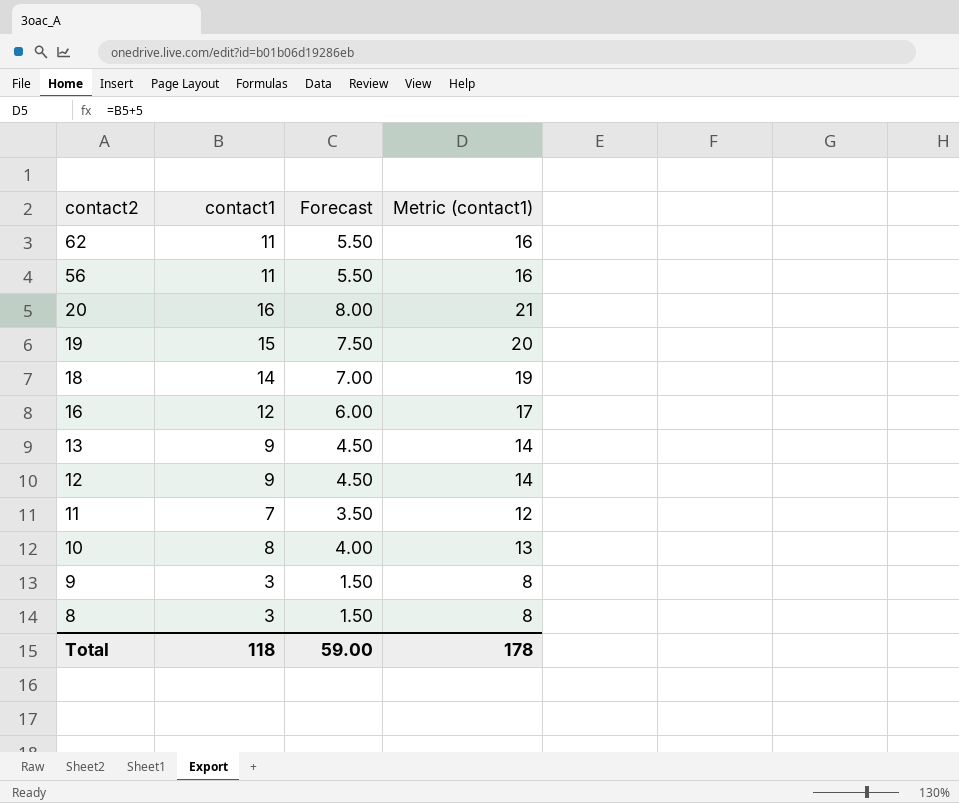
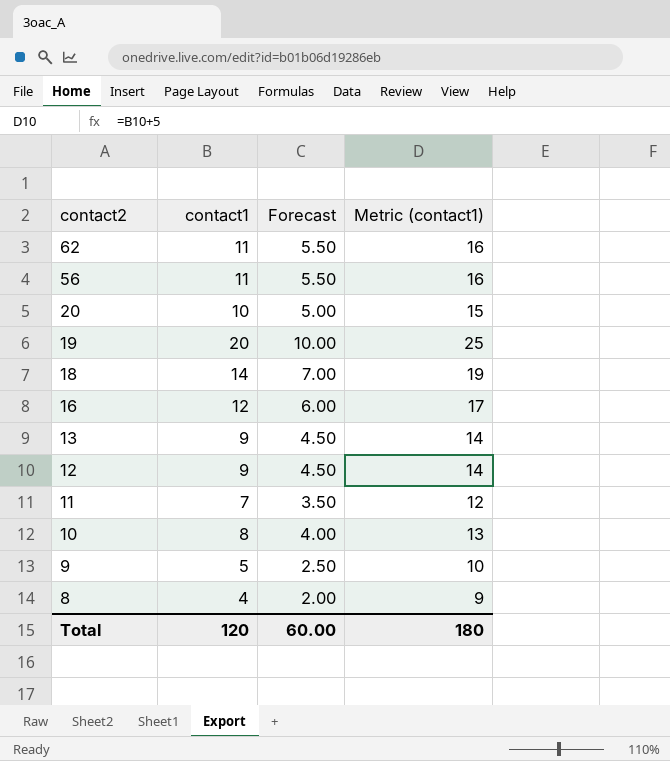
20 | contact1: 16 -> 10
20 | Forecast: 8.00 -> 5.00
20 | Metric (contact1): 21 -> 15
19 | contact1: 15 -> 20
19 | Forecast: 7.50 -> 10.00
19 | Metric (contact1): 20 -> 25
9 | contact1: 3 -> 5
9 | Forecast: 1.50 -> 2.50
9 | Metric (contact1): 8 -> 10
8 | contact1: 3 -> 4
8 | Forecast: 1.50 -> 2.00
8 | Metric (contact1): 8 -> 9
Total | contact1: 118 -> 120
Total | Forecast: 59.00 -> 60.00
Total | Metric (contact1): 178 -> 180

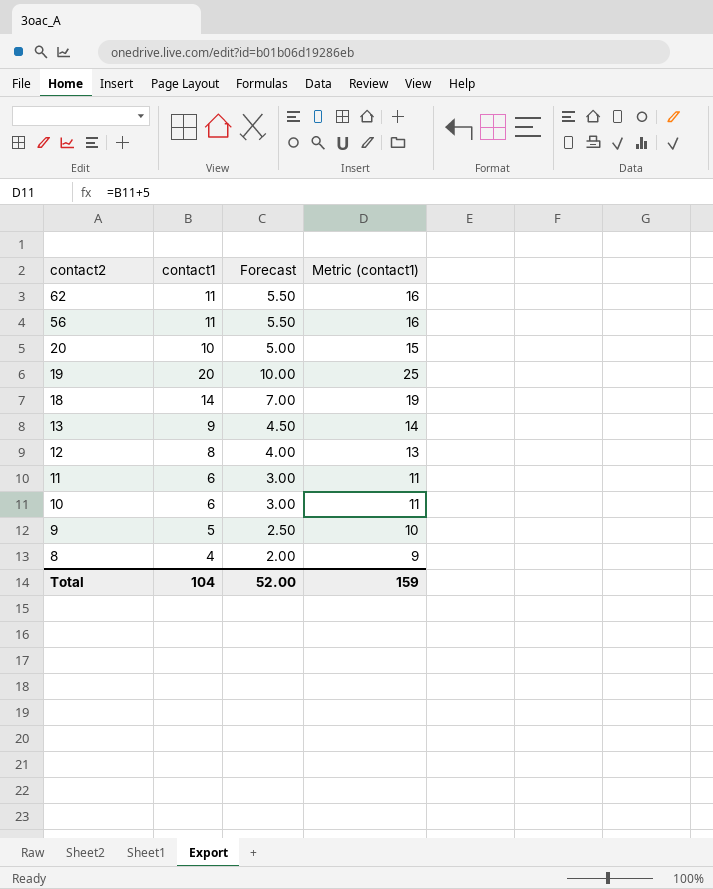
row 16: 12 | 6.00 | 17 -> none
12 | contact1: 9 -> 8
12 | Forecast: 4.50 -> 4.00
12 | Metric (contact1): 14 -> 13
11 | contact1: 7 -> 6
11 | Forecast: 3.50 -> 3.00
11 | Metric (contact1): 12 -> 11
10 | contact1: 8 -> 6
10 | Forecast: 4.00 -> 3.00
10 | Metric (contact1): 13 -> 11
Total | contact1: 120 -> 104
Total | Forecast: 60.00 -> 52.00
Total | Metric (contact1): 180 -> 159

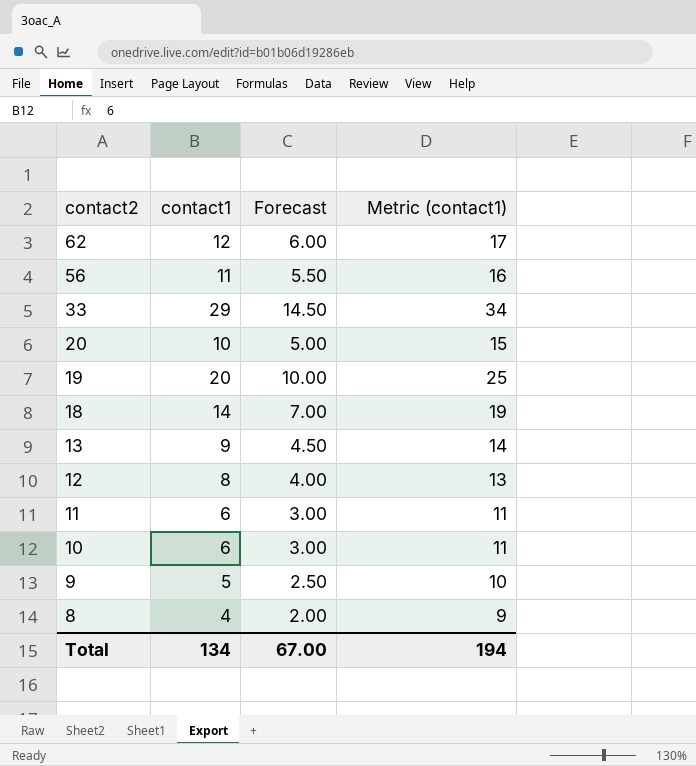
62 | contact1: 11 -> 12
62 | Forecast: 5.50 -> 6.00
62 | Metric (contact1): 16 -> 17
row 33: none -> 29 | 14.50 | 34
Total | contact1: 104 -> 134
Total | Forecast: 52.00 -> 67.00
Total | Metric (contact1): 159 -> 194

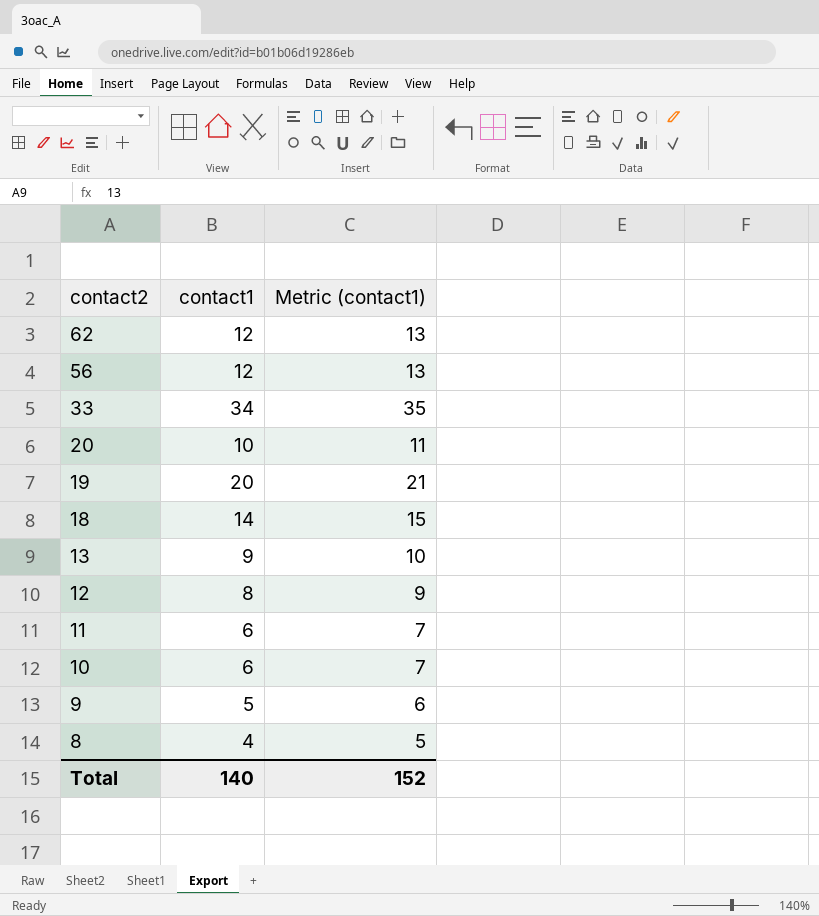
column Forecast | formula: [contact1] * 0.5 -> none
column Metric (contact1) | formula: [contact1] + 5 -> [contact1] + 1
56 | contact1: 11 -> 12
33 | contact1: 29 -> 34
Total | contact1: 134 -> 140
Total | Metric (contact1): 194 -> 152

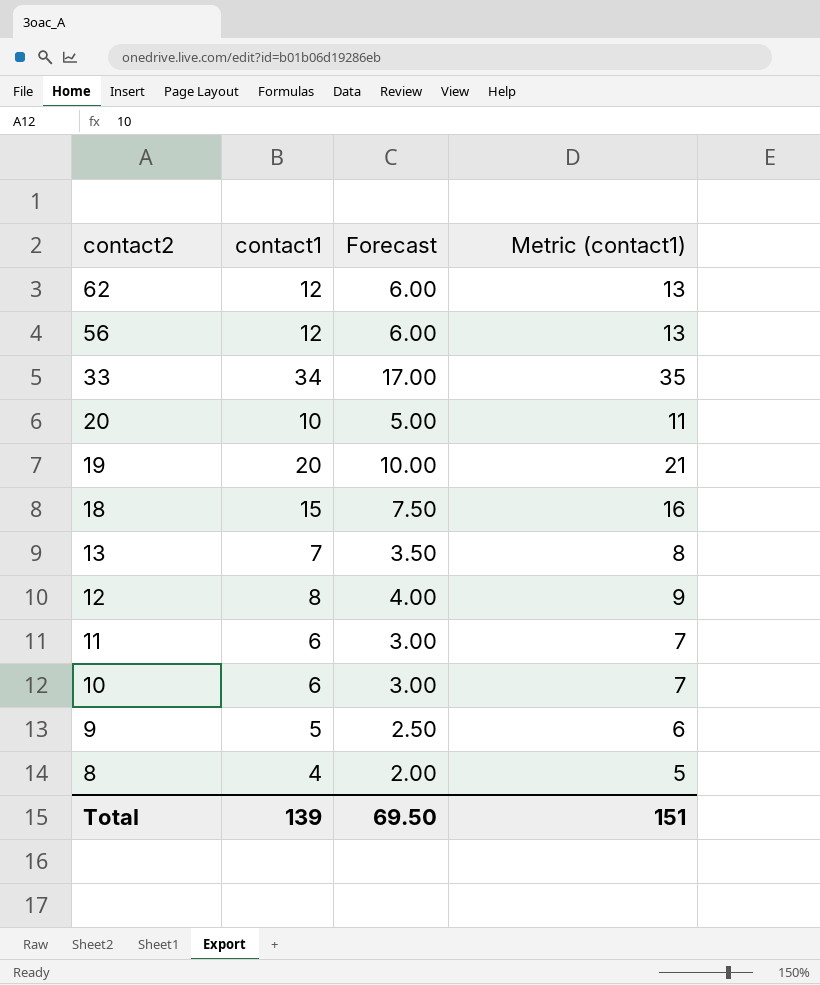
column Forecast | formula: none -> [contact1] * 0.5
18 | contact1: 14 -> 15
18 | Metric (contact1): 15 -> 16
13 | contact1: 9 -> 7
13 | Metric (contact1): 10 -> 8
Total | contact1: 140 -> 139
Total | Metric (contact1): 152 -> 151

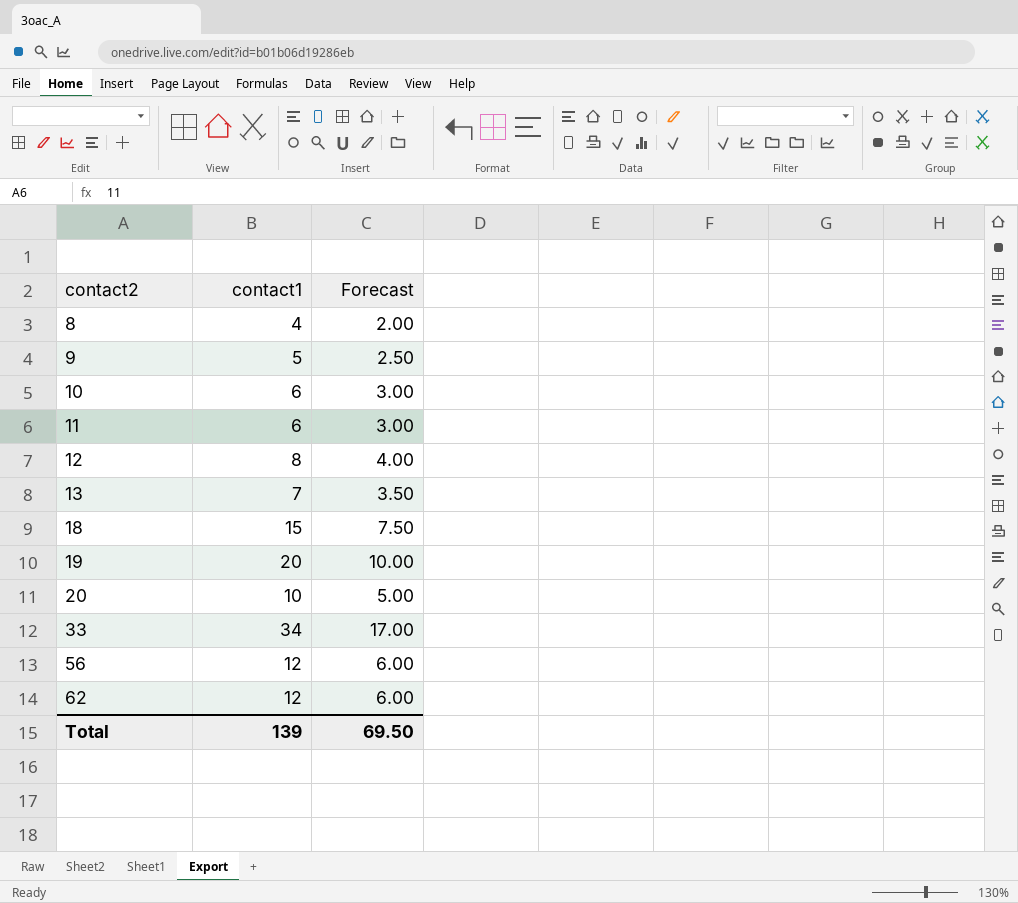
row order: contact2 descending -> contact2 ascending
column Metric (contact1) | formula: [contact1] + 1 -> none

